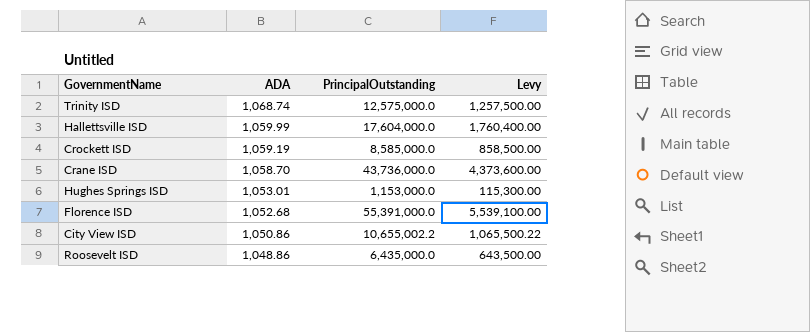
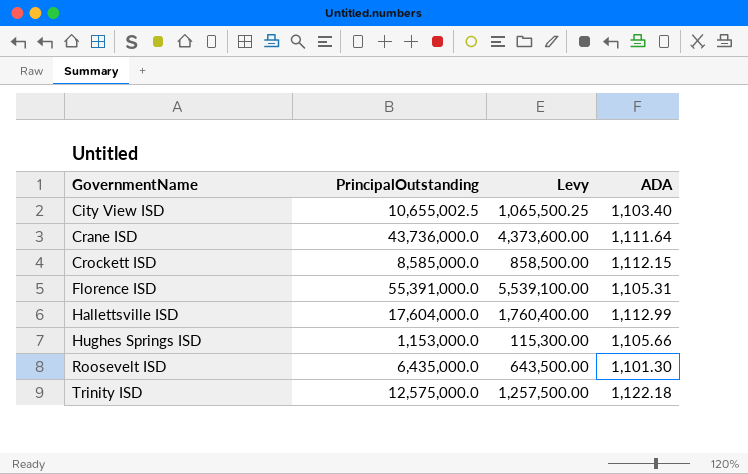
row order: ADA descending -> GovernmentName ascending
column ADA | position: 2 -> 4
City View ISD | PrincipalOutstanding: 10,655,002.2 -> 10,655,002.5
City View ISD | Levy: 1,065,500.22 -> 1,065,500.25
City View ISD | ADA: 1,050.86 -> 1,103.40
Crane ISD | ADA: 1,058.70 -> 1,111.64
Crockett ISD | ADA: 1,059.19 -> 1,112.15
Florence ISD | ADA: 1,052.68 -> 1,105.31
Hallettsville ISD | ADA: 1,059.99 -> 1,112.99
Hughes Springs ISD | ADA: 1,053.01 -> 1,105.66
Roosevelt ISD | ADA: 1,048.86 -> 1,101.30
Trinity ISD | ADA: 1,068.74 -> 1,122.18

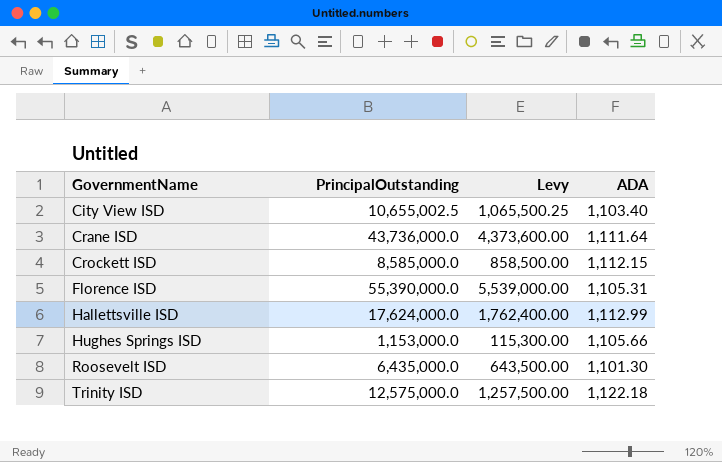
Florence ISD | PrincipalOutstanding: 55,391,000.0 -> 55,390,000.0
Florence ISD | Levy: 5,539,100.00 -> 5,539,000.00
Hallettsville ISD | PrincipalOutstanding: 17,604,000.0 -> 17,624,000.0
Hallettsville ISD | Levy: 1,760,400.00 -> 1,762,400.00

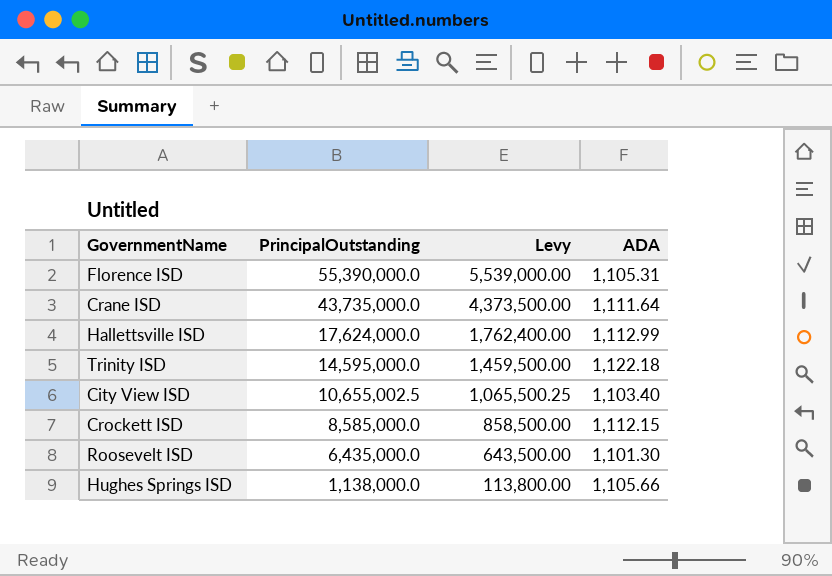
row order: GovernmentName ascending -> PrincipalOutstanding descending
Crane ISD | PrincipalOutstanding: 43,736,000.0 -> 43,735,000.0
Crane ISD | Levy: 4,373,600.00 -> 4,373,500.00
Trinity ISD | PrincipalOutstanding: 12,575,000.0 -> 14,595,000.0
Trinity ISD | Levy: 1,257,500.00 -> 1,459,500.00
Hughes Springs ISD | PrincipalOutstanding: 1,153,000.0 -> 1,138,000.0
Hughes Springs ISD | Levy: 115,300.00 -> 113,800.00

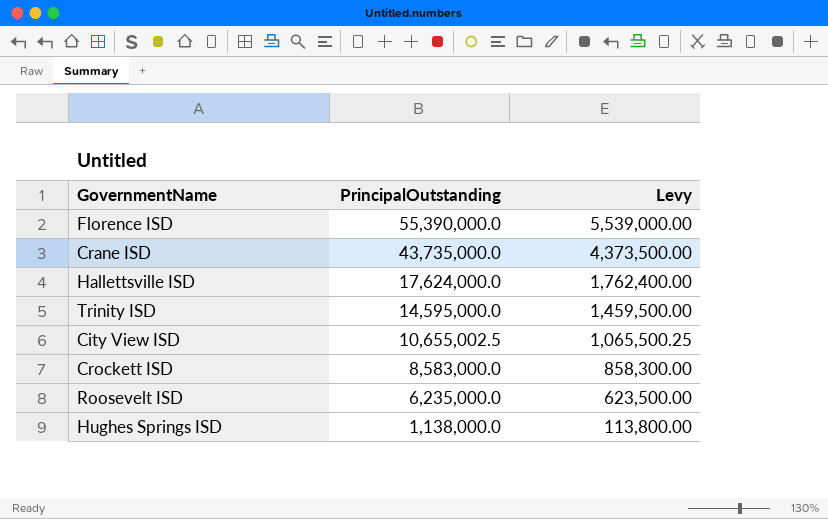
column ADA | position: 4 -> none
Crockett ISD | PrincipalOutstanding: 8,585,000.0 -> 8,583,000.0
Crockett ISD | Levy: 858,500.00 -> 858,300.00
Roosevelt ISD | PrincipalOutstanding: 6,435,000.0 -> 6,235,000.0
Roosevelt ISD | Levy: 643,500.00 -> 623,500.00

